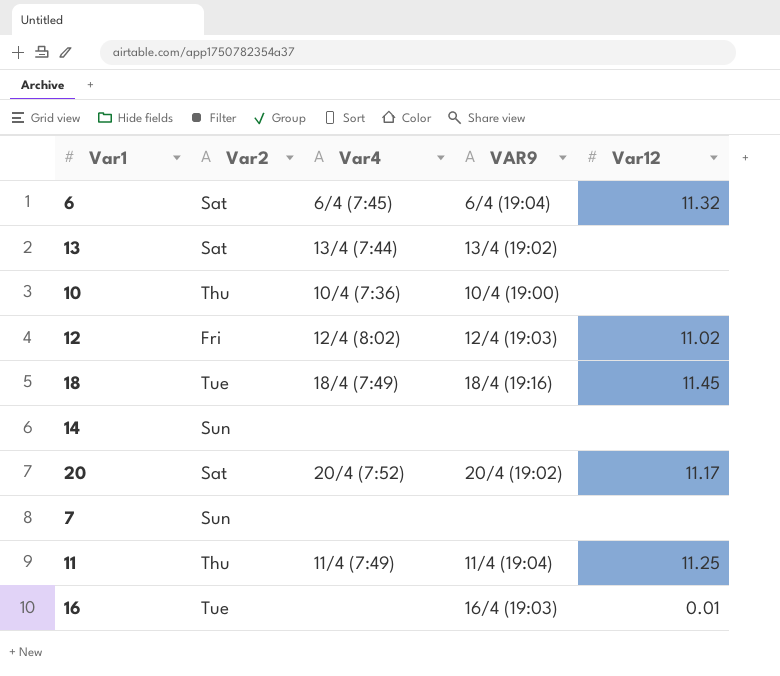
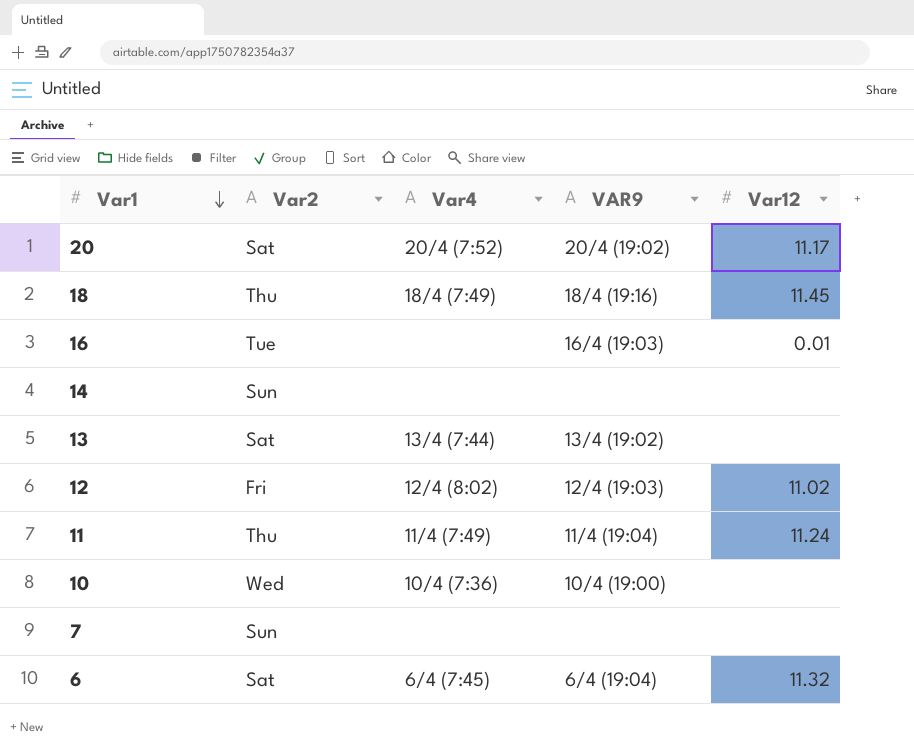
row order: none -> Var1 descending
18 | Var2: Tue -> Thu
11 | Var12: 11.25 -> 11.24
10 | Var2: Thu -> Wed

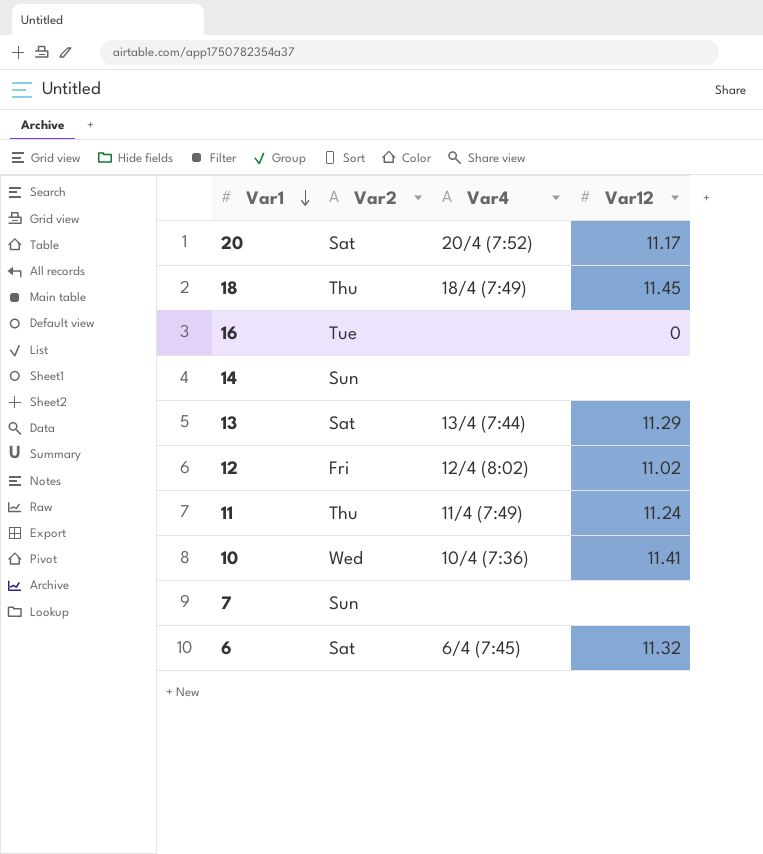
column VAR9 | position: 4 -> none
16 | Var12: 0.01 -> 0
13 | Var12: none -> 11.29
10 | Var12: none -> 11.41

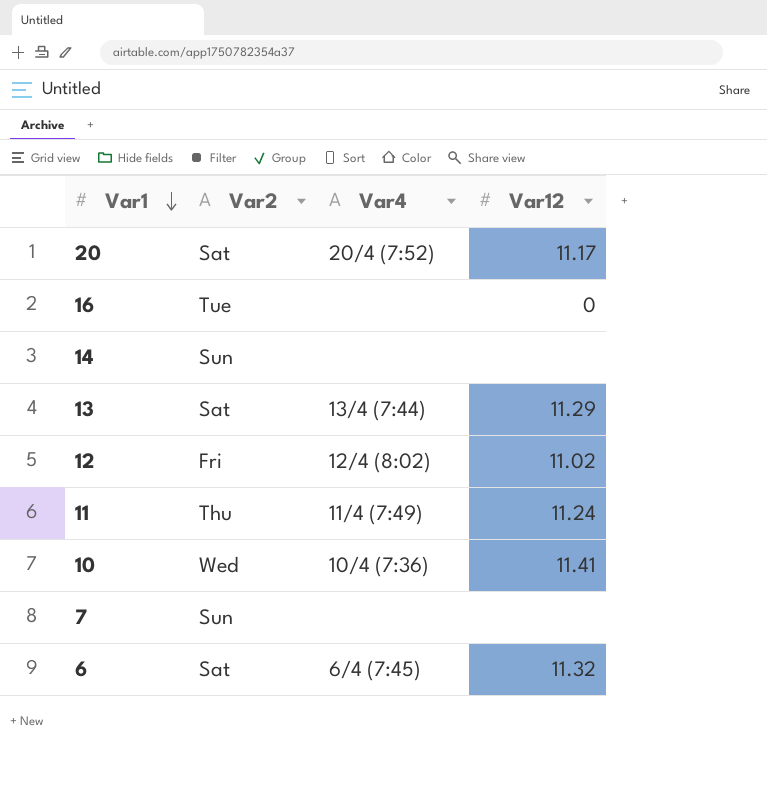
row 18: Thu | 18/4 (7:49) | 11.45 -> none

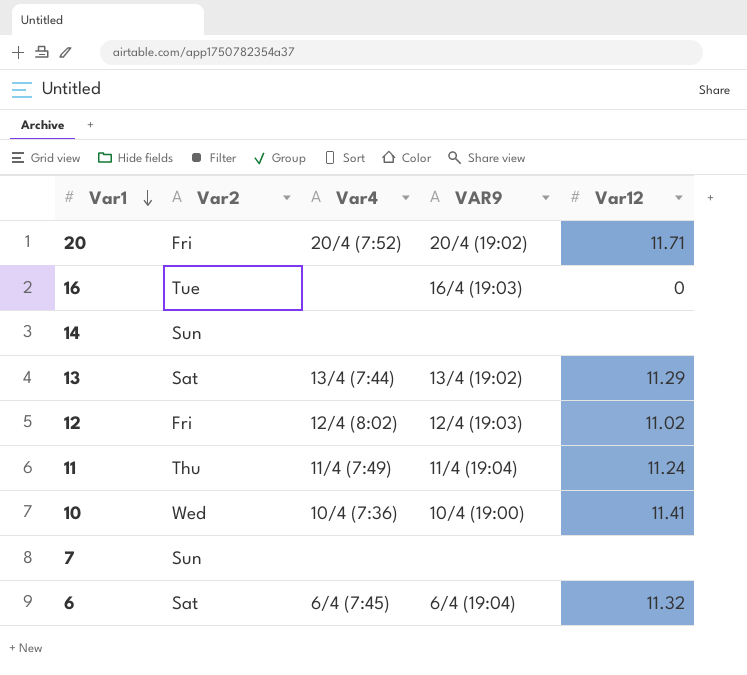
column VAR9 | position: none -> 4
20 | Var2: Sat -> Fri
20 | Var12: 11.17 -> 11.71

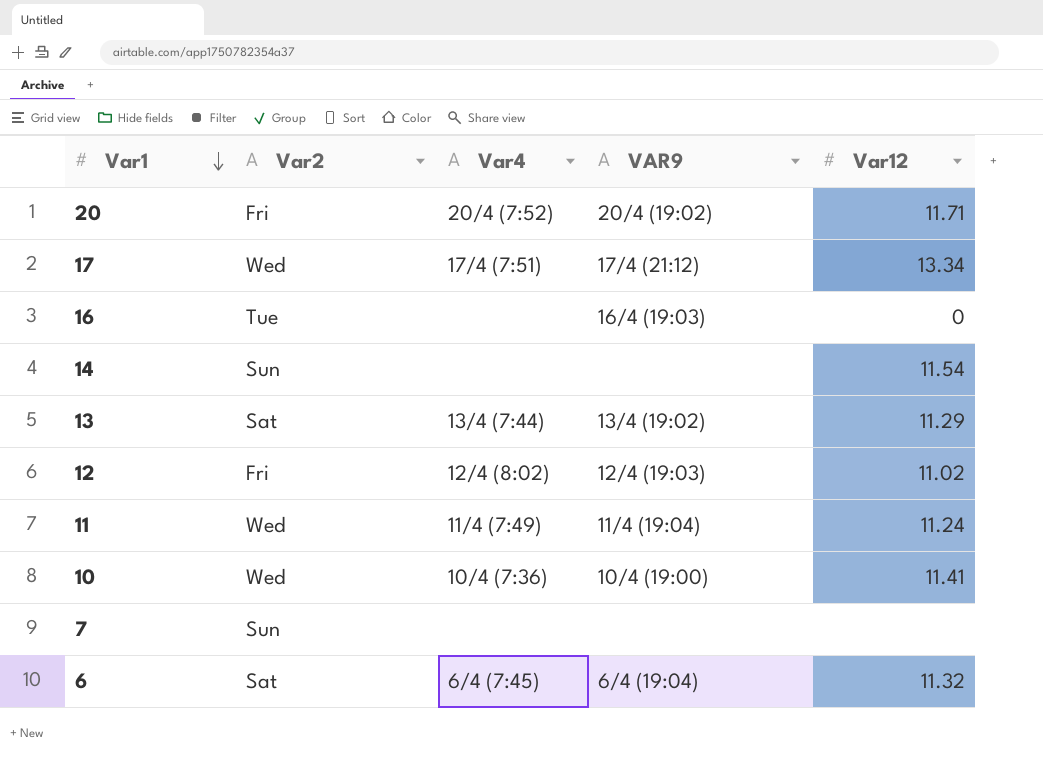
row 17: none -> Wed | 17/4 (7:51) | 17/4 (21:12) | 13.34
14 | Var12: none -> 11.54
11 | Var2: Thu -> Wed

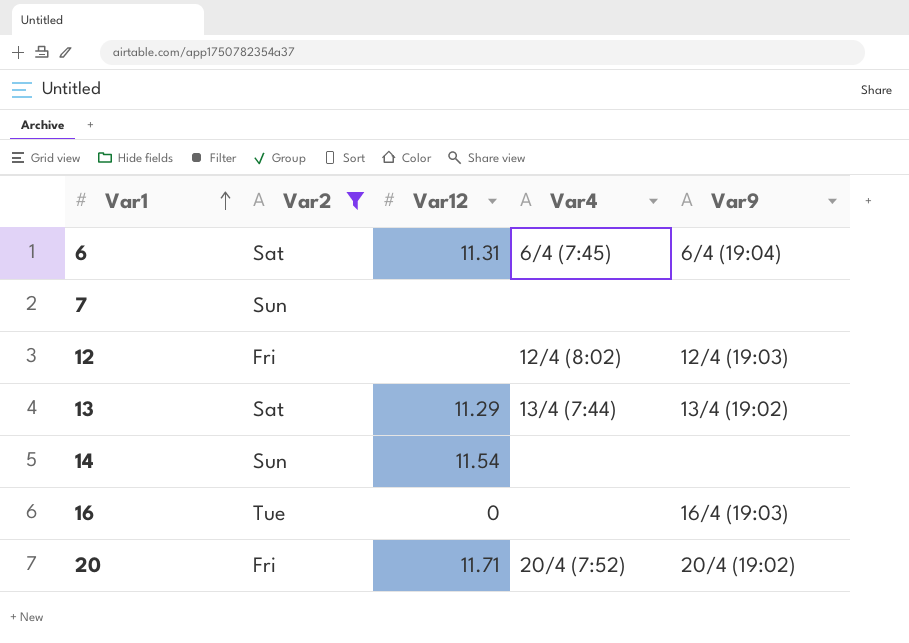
filter: none -> Var2 != Wed
row order: Var1 descending -> Var1 ascending
column Var12 | position: 5 -> 3
column name: VAR9 -> Var9
6 | Var12: 11.32 -> 11.31
12 | Var12: 11.02 -> none

